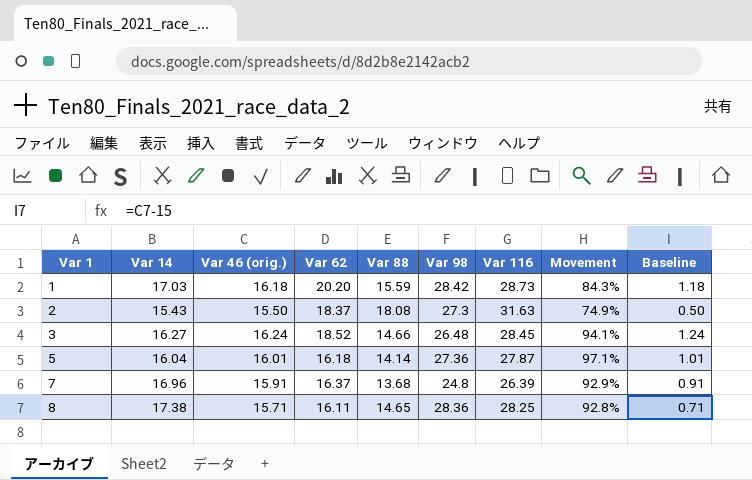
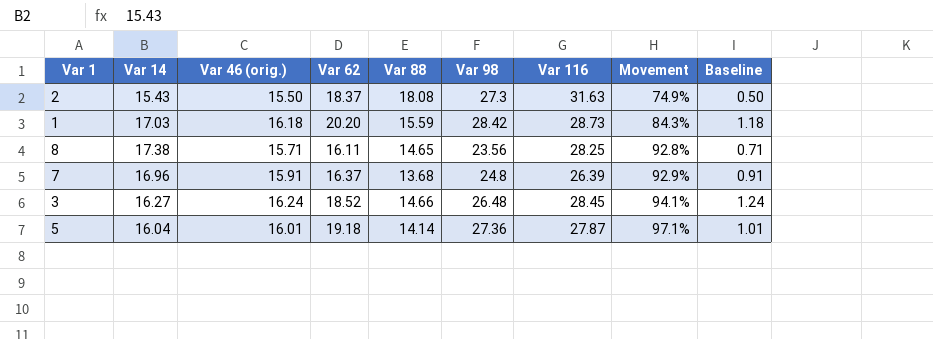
row order: Var 1 ascending -> Movement ascending
8 | Var 98: 28.36 -> 23.56
5 | Var 62: 16.18 -> 19.18

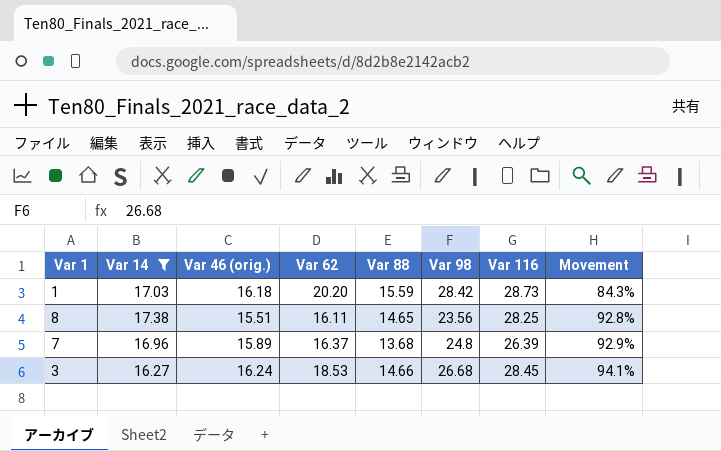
filter: none -> Var 14 >= 16.27
column Baseline | formula: [Var 46 (orig.)] - 15 -> none
8 | Var 46 (orig.): 15.71 -> 15.51
7 | Var 46 (orig.): 15.91 -> 15.89
3 | Var 62: 18.52 -> 18.53
3 | Var 98: 26.48 -> 26.68

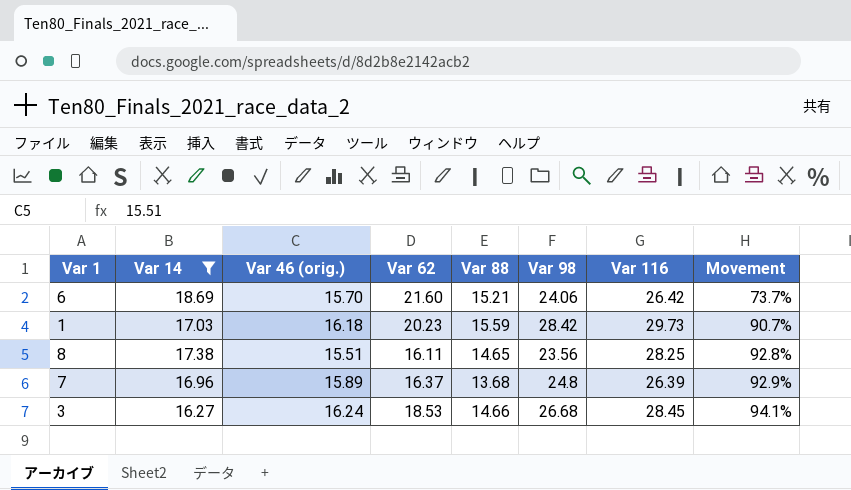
row 6: none -> 18.69 | 15.70 | 21.60 | 15.21 | 24.06 | 26.42 | 73.7%
1 | Var 62: 20.20 -> 20.23
1 | Var 116: 28.73 -> 29.73
1 | Movement: 84.3% -> 90.7%

